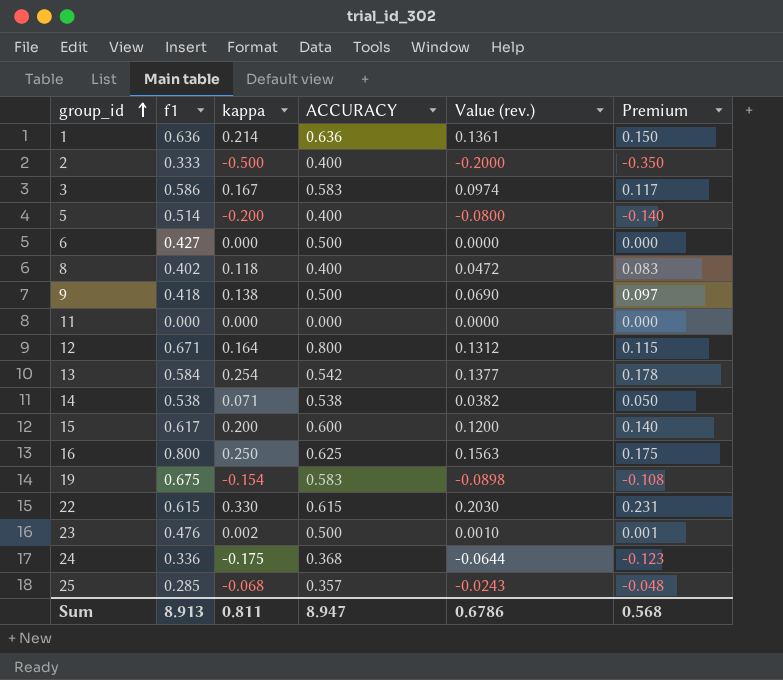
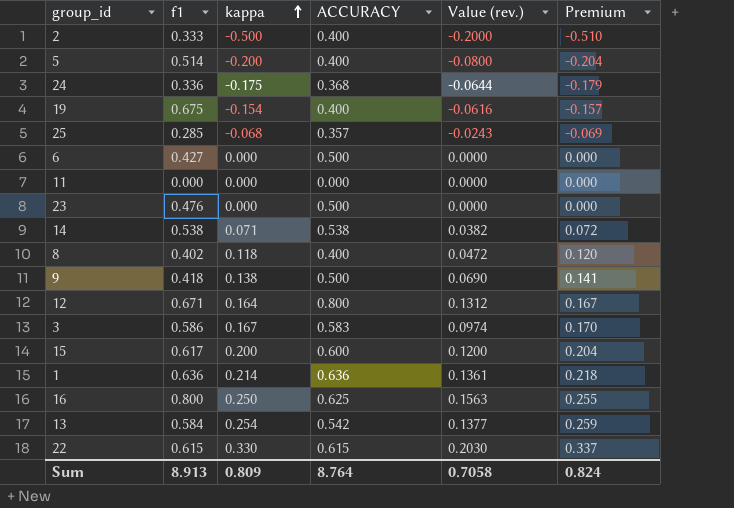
row order: group_id ascending -> kappa ascending
column Premium | formula: [kappa] * 0.7 -> [kappa] * 1.02
19 | ACCURACY: 0.583 -> 0.400
19 | Value (rev.): -0.0898 -> -0.0616
23 | kappa: 0.002 -> 0.000
23 | Value (rev.): 0.0010 -> 0.0000
Sum | kappa: 0.811 -> 0.809
Sum | ACCURACY: 8.947 -> 8.764
Sum | Value (rev.): 0.6786 -> 0.7058
Sum | Premium: 0.568 -> 0.824

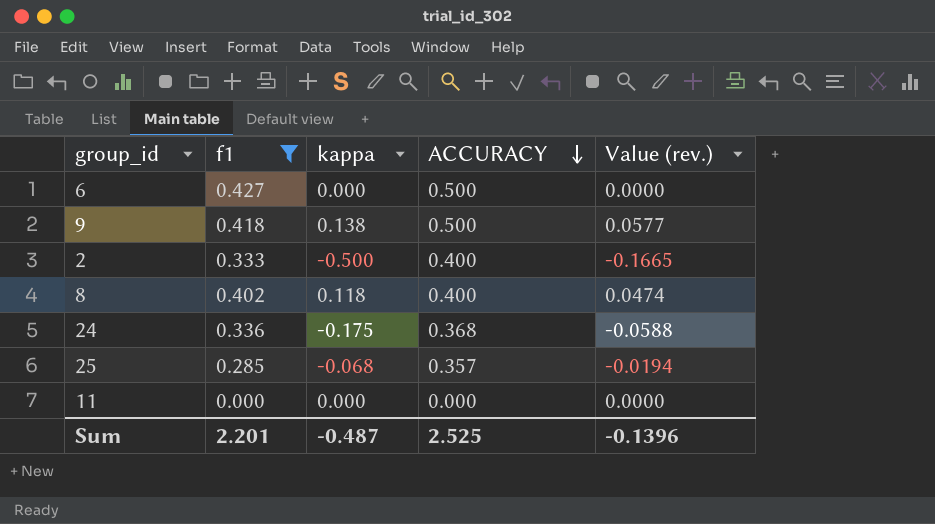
filter: none -> f1 <= 0.427
row order: kappa ascending -> ACCURACY descending
column Premium | formula: [kappa] * 1.02 -> none
column Value (rev.) | formula: [kappa] * [ACCURACY] -> [f1] * [kappa]
Sum | f1: 8.913 -> 2.201
Sum | kappa: 0.809 -> -0.487
Sum | ACCURACY: 8.764 -> 2.525
Sum | Value (rev.): 0.7058 -> -0.1396

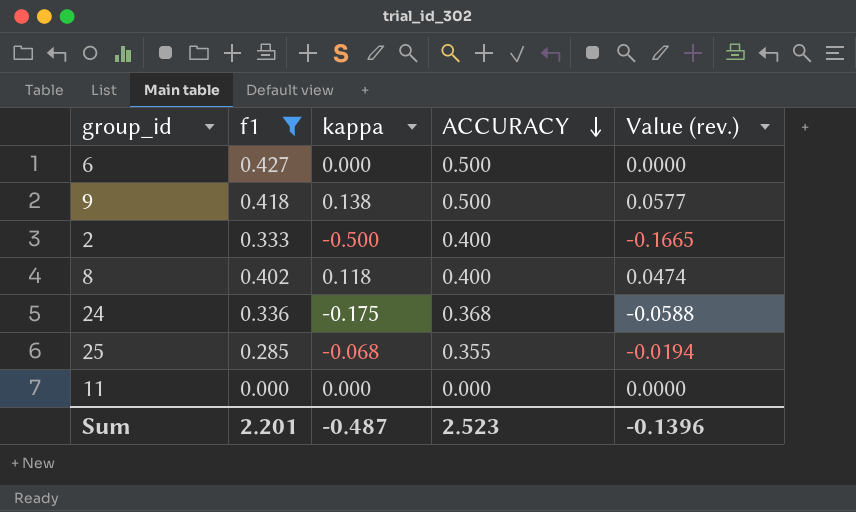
25 | ACCURACY: 0.357 -> 0.355
Sum | ACCURACY: 2.525 -> 2.523

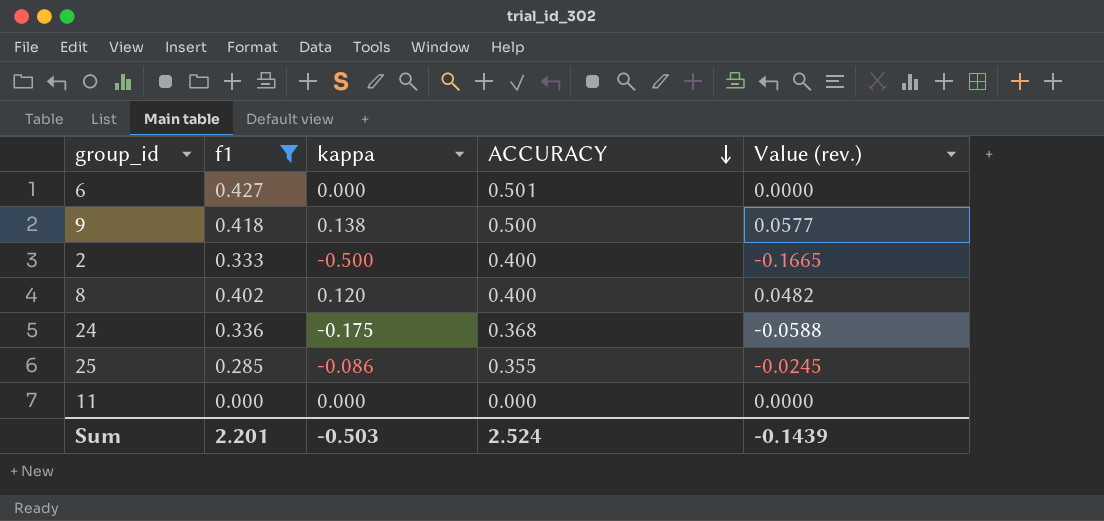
6 | ACCURACY: 0.500 -> 0.501
8 | kappa: 0.118 -> 0.120
8 | Value (rev.): 0.0474 -> 0.0482
25 | kappa: -0.068 -> -0.086
25 | Value (rev.): -0.0194 -> -0.0245
Sum | kappa: -0.487 -> -0.503
Sum | ACCURACY: 2.523 -> 2.524
Sum | Value (rev.): -0.1396 -> -0.1439

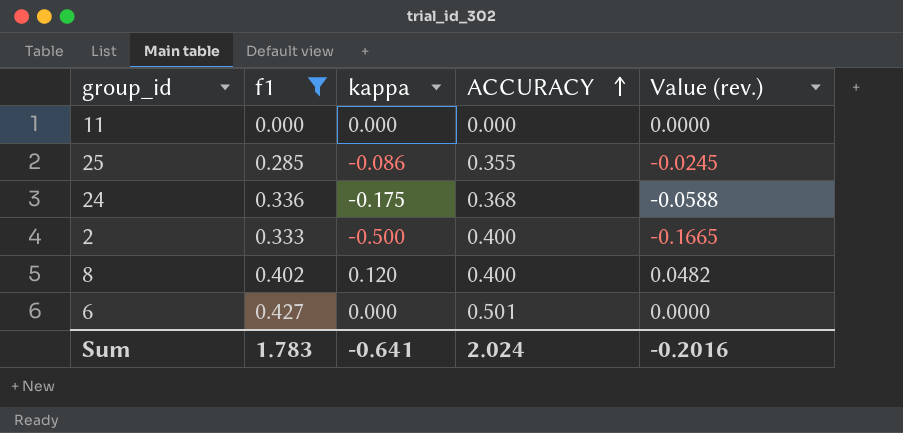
row order: ACCURACY descending -> ACCURACY ascending
row 9: 0.418 | 0.138 | 0.500 | 0.0577 -> none
Sum | f1: 2.201 -> 1.783
Sum | kappa: -0.503 -> -0.641
Sum | ACCURACY: 2.524 -> 2.024
Sum | Value (rev.): -0.1439 -> -0.2016

